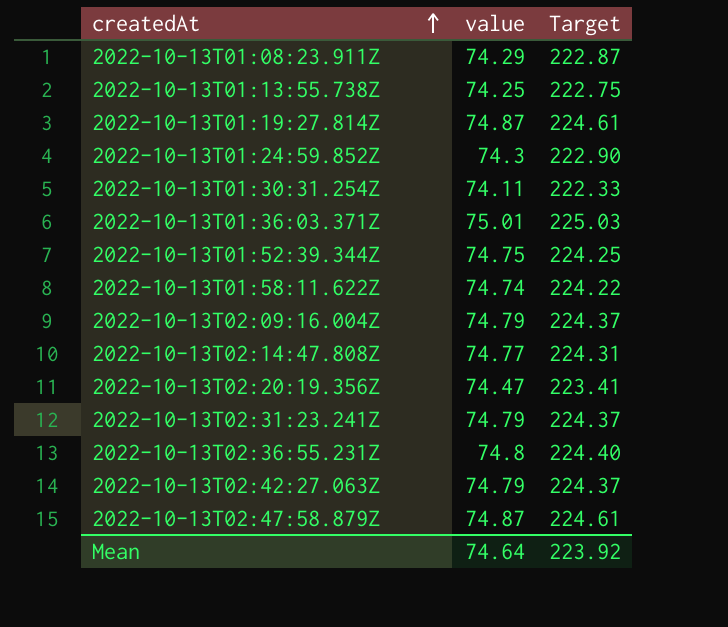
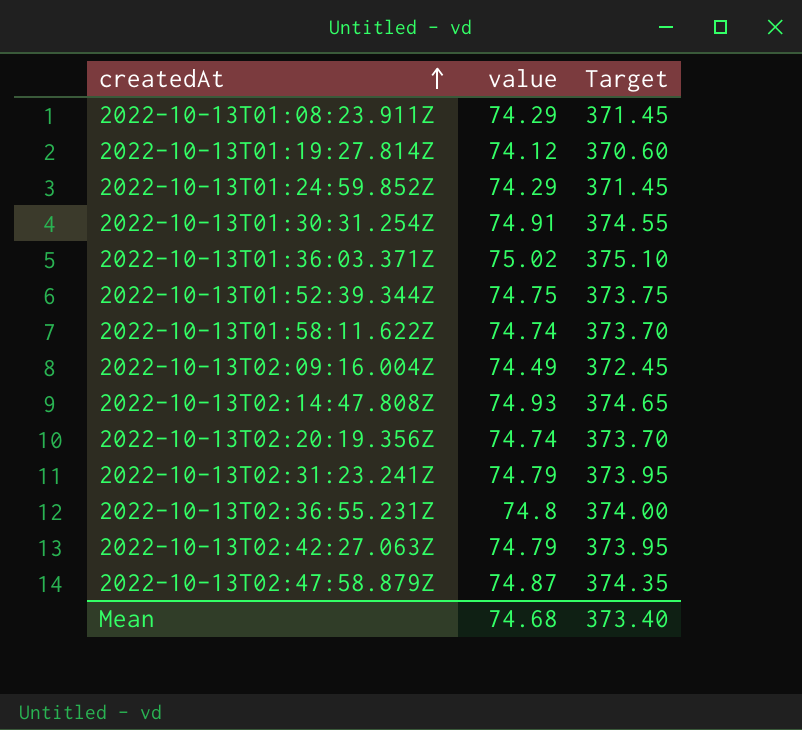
column Target | formula: [value] * 3 -> [value] * 5
row 2022-10-13T01:13:55.738Z: 74.25 | 222.75 -> none
2022-10-13T01:19:27.814Z | value: 74.87 -> 74.12
2022-10-13T01:24:59.852Z | value: 74.3 -> 74.29
2022-10-13T01:30:31.254Z | value: 74.11 -> 74.91
2022-10-13T01:36:03.371Z | value: 75.01 -> 75.02
2022-10-13T02:09:16.004Z | value: 74.79 -> 74.49
2022-10-13T02:14:47.808Z | value: 74.77 -> 74.93
2022-10-13T02:20:19.356Z | value: 74.47 -> 74.74
Mean | value: 74.64 -> 74.68
Mean | Target: 223.92 -> 373.40

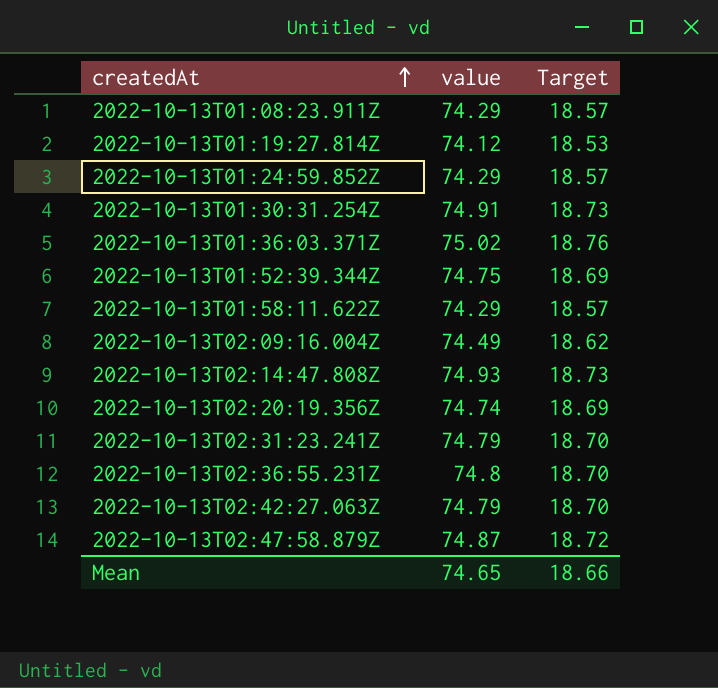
column Target | formula: [value] * 5 -> [value] * 0.25
2022-10-13T01:58:11.622Z | value: 74.74 -> 74.29
Mean | value: 74.68 -> 74.65
Mean | Target: 373.40 -> 18.66

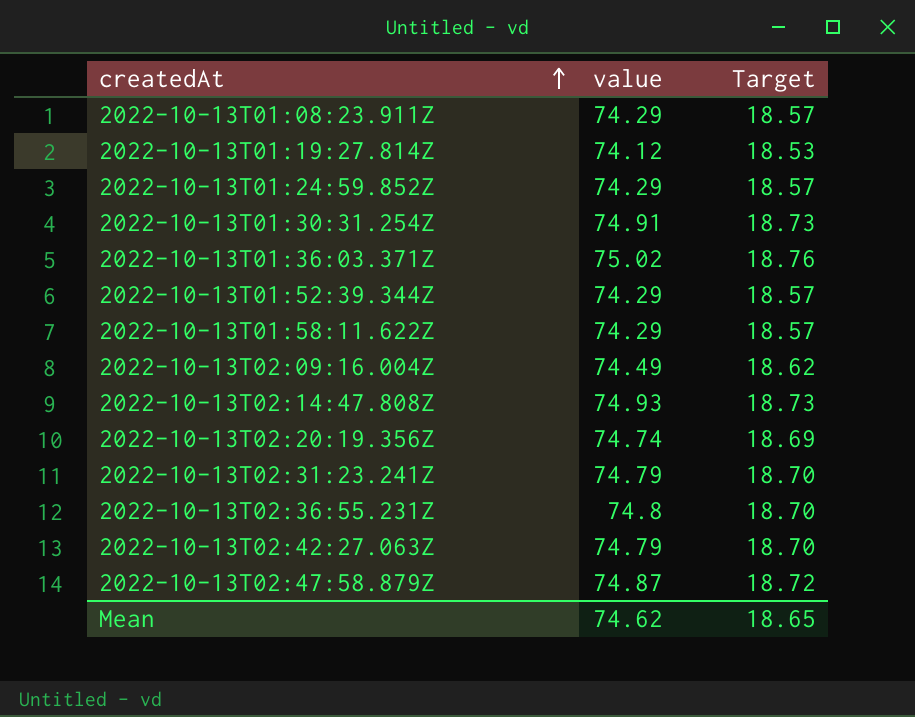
2022-10-13T01:52:39.344Z | value: 74.75 -> 74.29
2022-10-13T01:52:39.344Z | Target: 18.69 -> 18.57
Mean | value: 74.65 -> 74.62
Mean | Target: 18.66 -> 18.65

